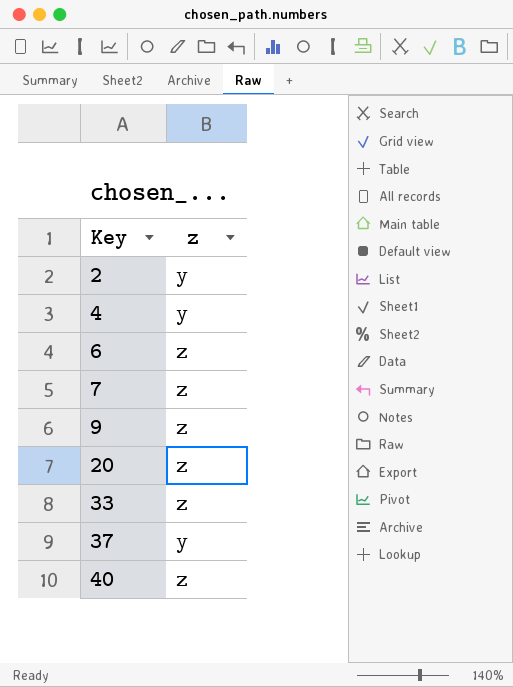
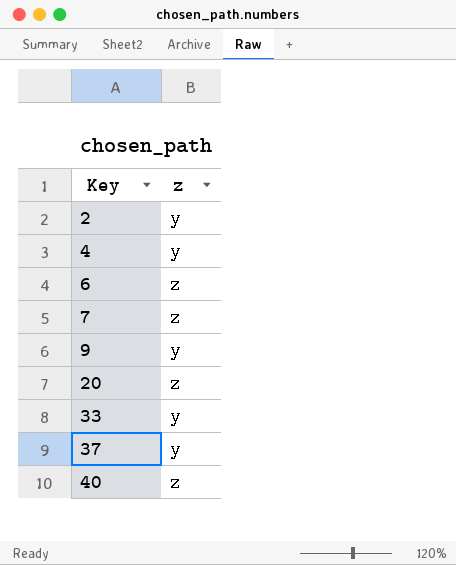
9 | z: z -> y
33 | z: z -> y

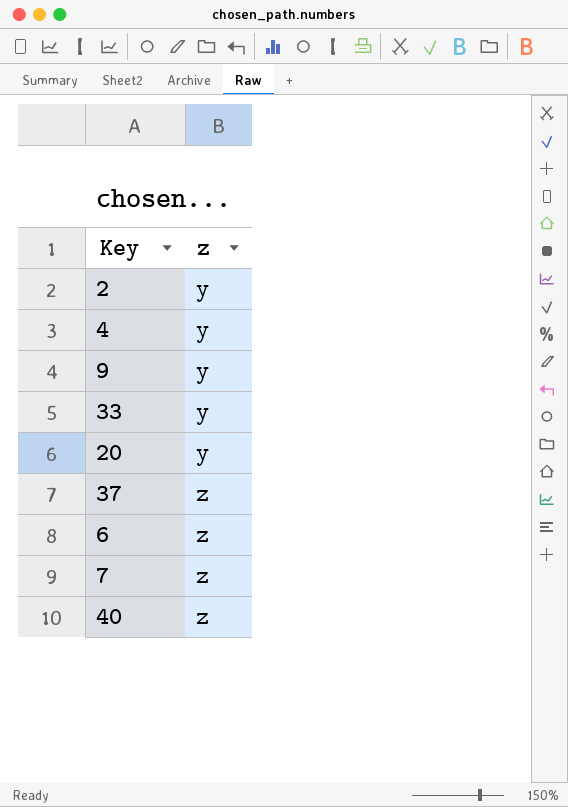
row order: Key ascending -> z ascending
20 | z: z -> y
37 | z: y -> z

